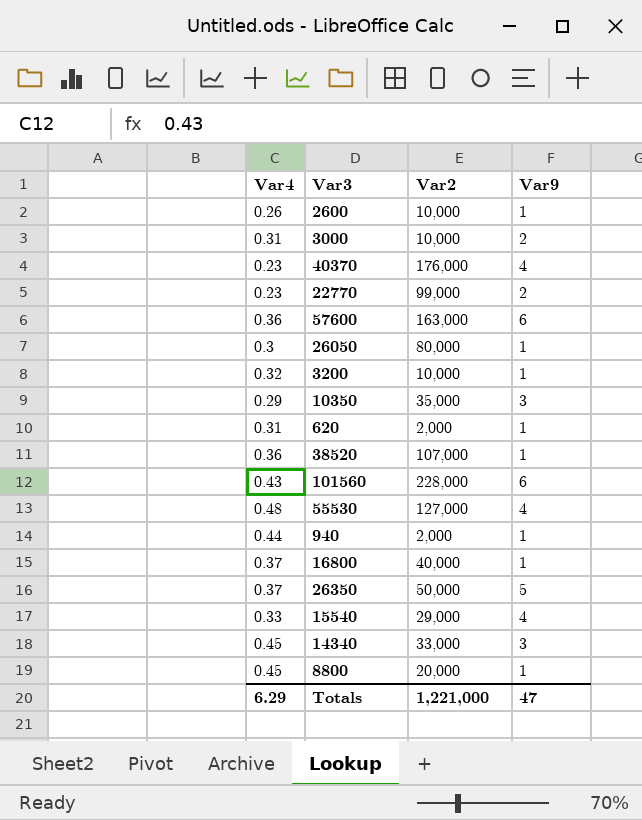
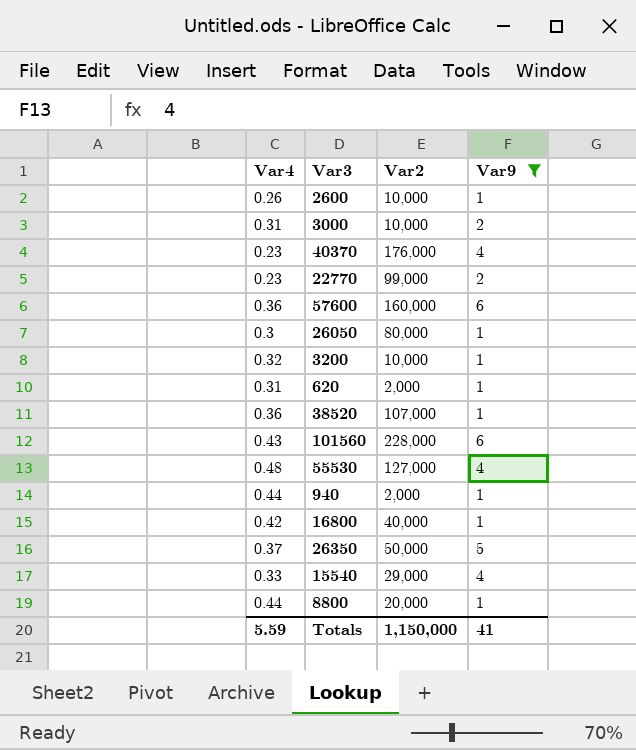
filter: none -> Var9 != 3
57600 | Var2: 163,000 -> 160,000
16800 | Var4: 0.37 -> 0.42
8800 | Var4: 0.45 -> 0.44
Totals | Var4: 6.29 -> 5.59
Totals | Var2: 1,221,000 -> 1,150,000
Totals | Var9: 47 -> 41

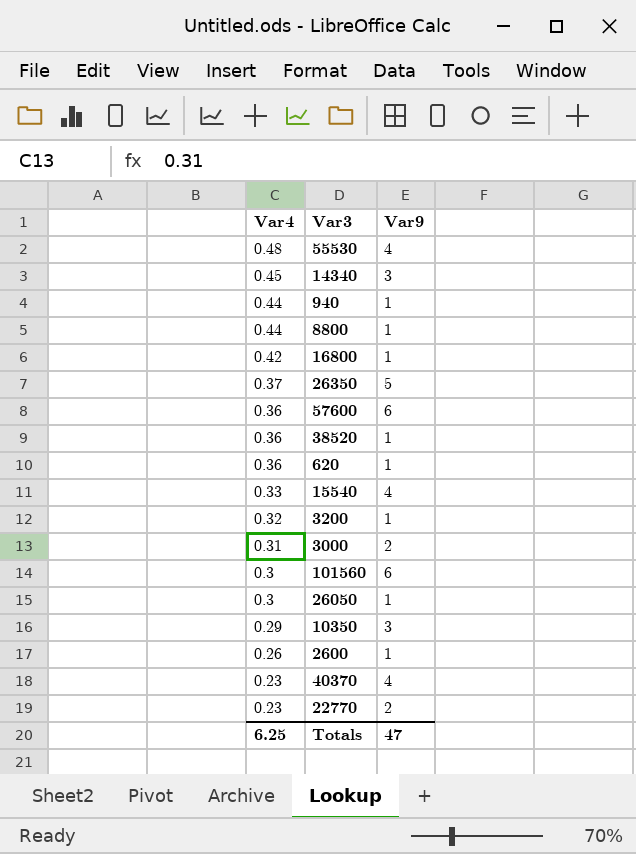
filter: Var9 != 3 -> none
row order: none -> Var4 descending
column Var2 | position: 3 -> none
620 | Var4: 0.31 -> 0.36
101560 | Var4: 0.43 -> 0.3
Totals | Var4: 5.59 -> 6.25
Totals | Var9: 41 -> 47

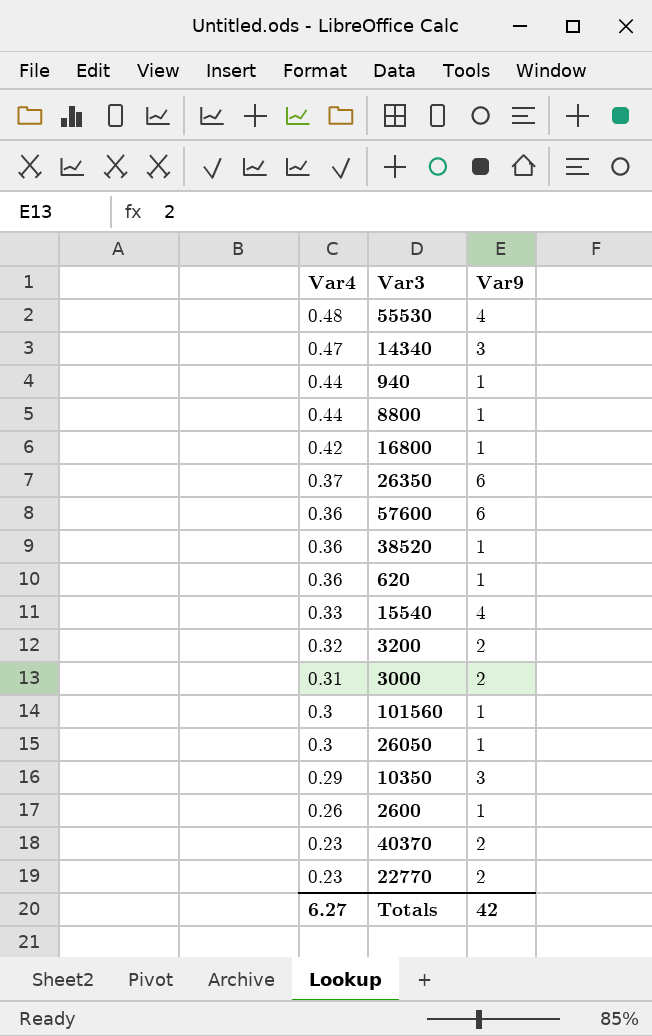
14340 | Var4: 0.45 -> 0.47
26350 | Var9: 5 -> 6
3200 | Var9: 1 -> 2
101560 | Var9: 6 -> 1
40370 | Var9: 4 -> 2
Totals | Var4: 6.25 -> 6.27
Totals | Var9: 47 -> 42

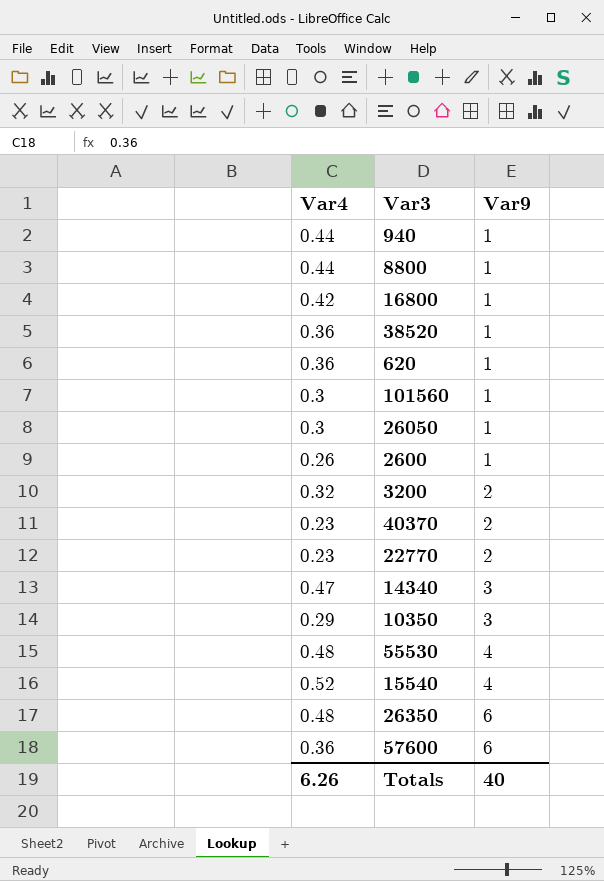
row order: Var4 descending -> Var9 ascending
row 3000: 0.31 | 2 -> none
15540 | Var4: 0.33 -> 0.52
26350 | Var4: 0.37 -> 0.48
Totals | Var4: 6.27 -> 6.26
Totals | Var9: 42 -> 40

